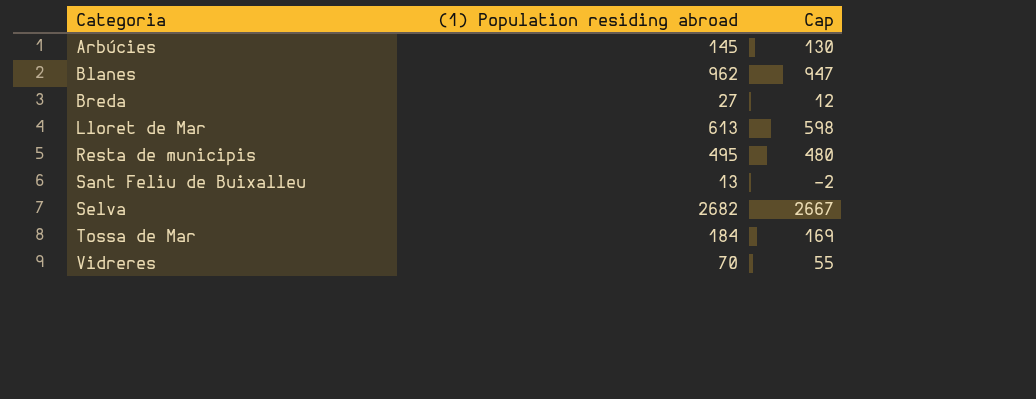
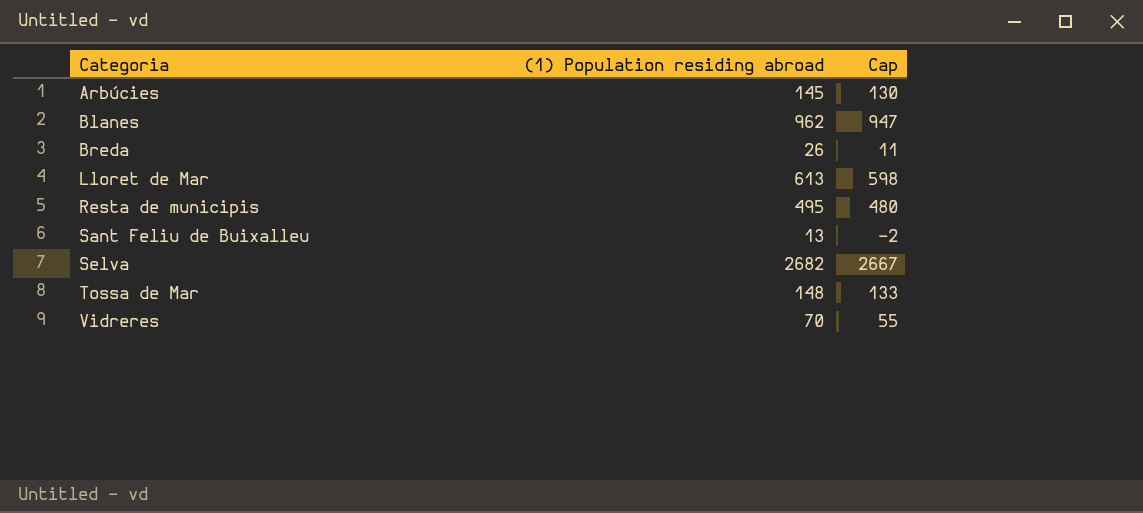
Breda | (1) Population residing abroad: 27 -> 26
Breda | Cap: 12 -> 11
Tossa de Mar | (1) Population residing abroad: 184 -> 148
Tossa de Mar | Cap: 169 -> 133

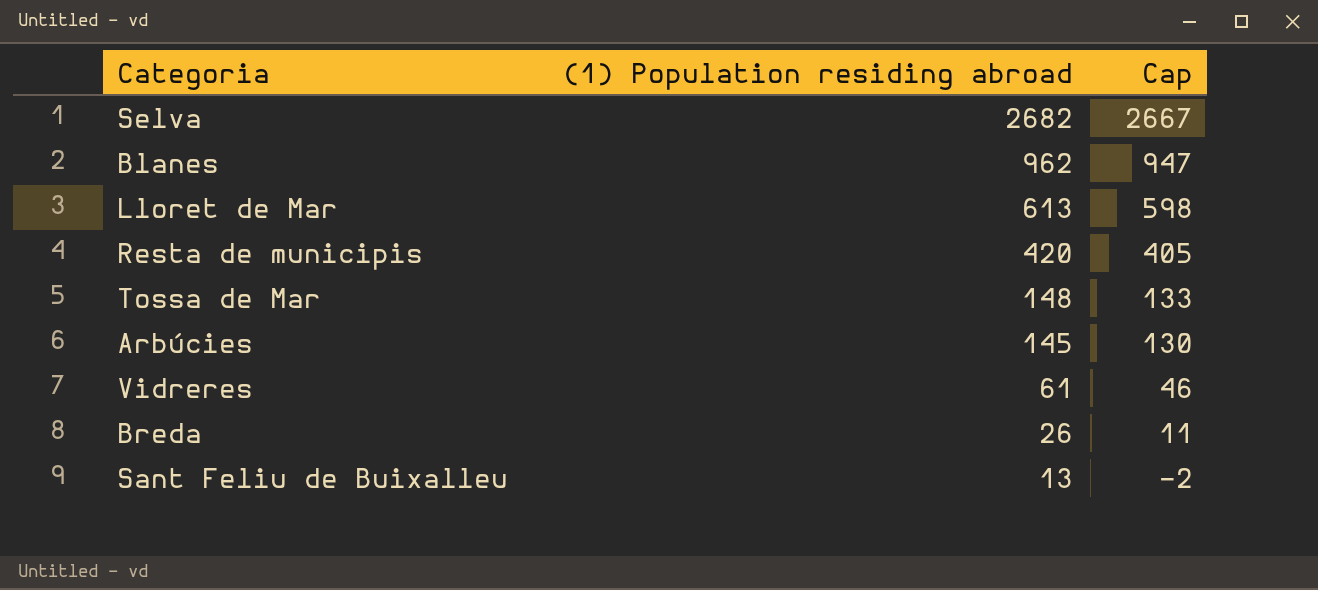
row order: Categoria ascending -> (1) Population residing abroad descending
Resta de municipis | (1) Population residing abroad: 495 -> 420
Resta de municipis | Cap: 480 -> 405
Vidreres | (1) Population residing abroad: 70 -> 61
Vidreres | Cap: 55 -> 46

